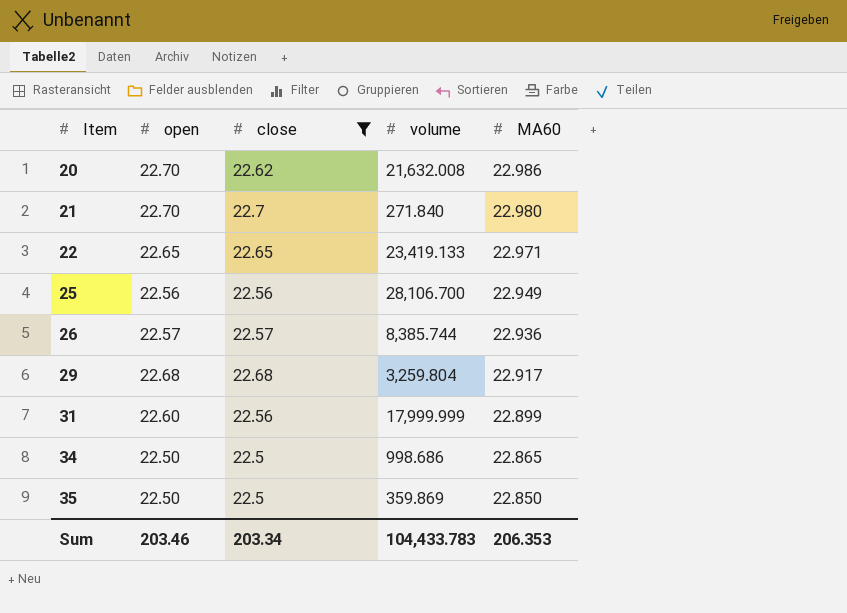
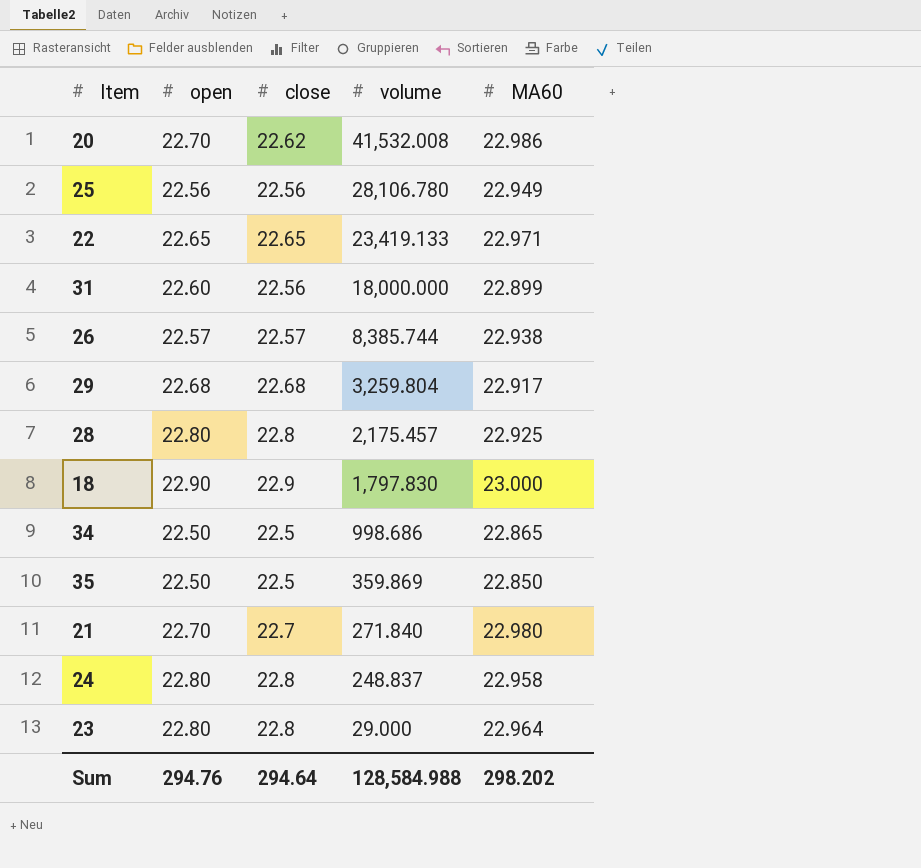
filter: close <= 22.7 -> none
row order: Item ascending -> volume descending
20 | volume: 21,632.008 -> 41,532.008
25 | volume: 28,106.700 -> 28,106.780
31 | volume: 17,999.999 -> 18,000.000
26 | MA60: 22.936 -> 22.938
Sum | open: 203.46 -> 294.76
Sum | close: 203.34 -> 294.64
Sum | volume: 104,433.783 -> 128,584.988
Sum | MA60: 206.353 -> 298.202

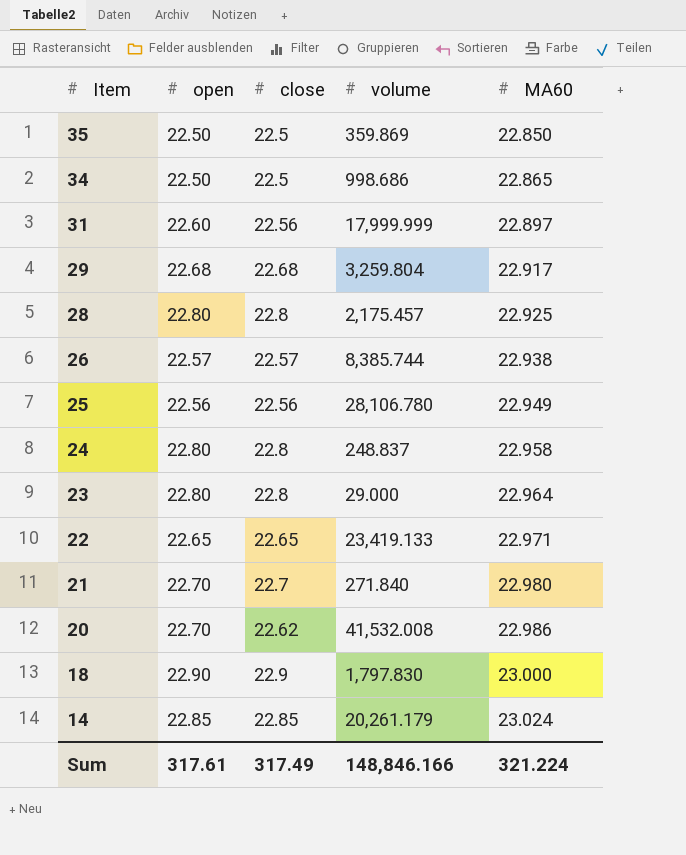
row order: volume descending -> Item descending
31 | volume: 18,000.000 -> 17,999.999
31 | MA60: 22.899 -> 22.897
row 14: none -> 22.85 | 22.85 | 20,261.179 | 23.024
Sum | open: 294.76 -> 317.61
Sum | close: 294.64 -> 317.49
Sum | volume: 128,584.988 -> 148,846.166
Sum | MA60: 298.202 -> 321.224

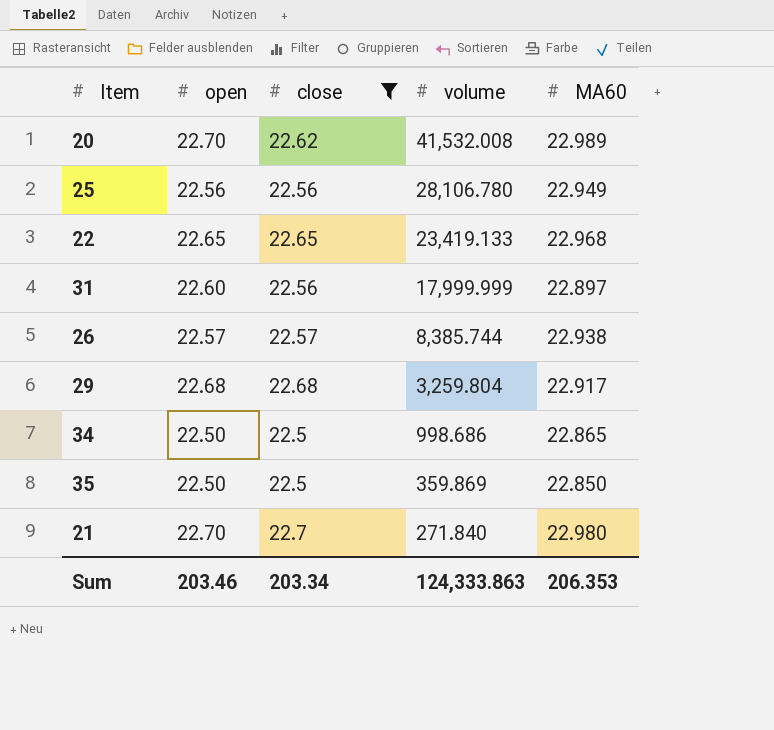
filter: none -> close <= 22.7
row order: Item descending -> volume descending
20 | MA60: 22.986 -> 22.989
22 | MA60: 22.971 -> 22.968
Sum | open: 317.61 -> 203.46
Sum | close: 317.49 -> 203.34
Sum | volume: 148,846.166 -> 124,333.863
Sum | MA60: 321.224 -> 206.353

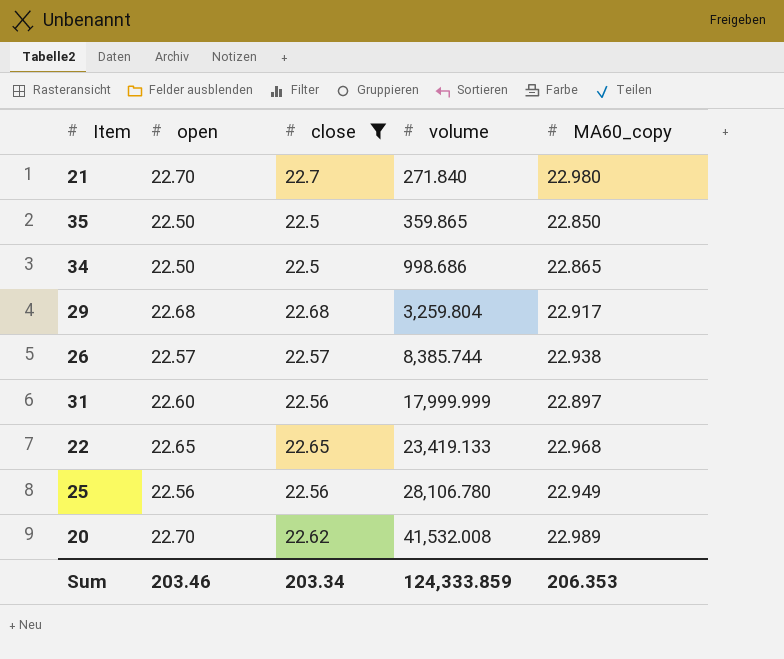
row order: volume descending -> volume ascending
column name: MA60 -> MA60_copy
35 | volume: 359.869 -> 359.865
Sum | volume: 124,333.863 -> 124,333.859

